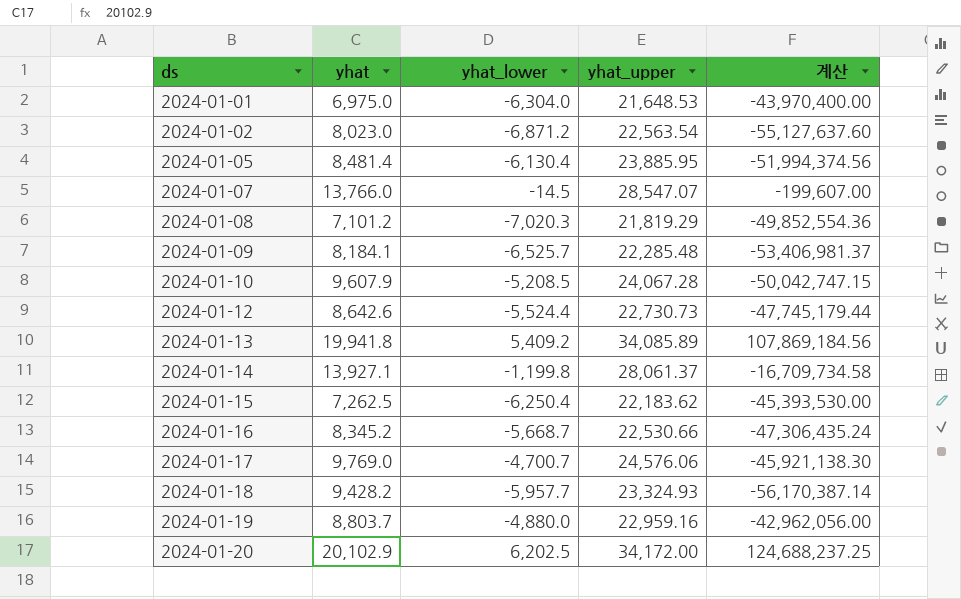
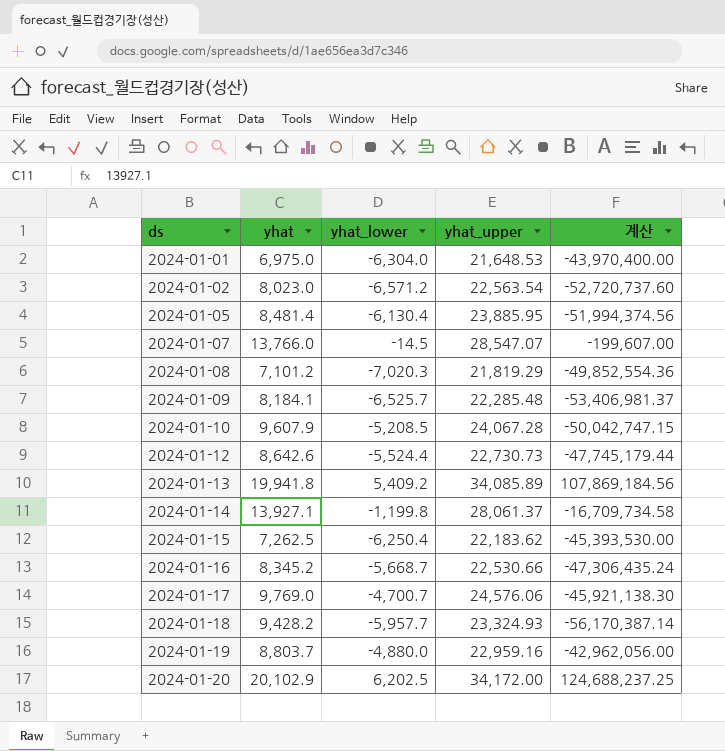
2024-01-02 | yhat_lower: -6,871.2 -> -6,571.2
2024-01-02 | 계산: -55,127,637.60 -> -52,720,737.60

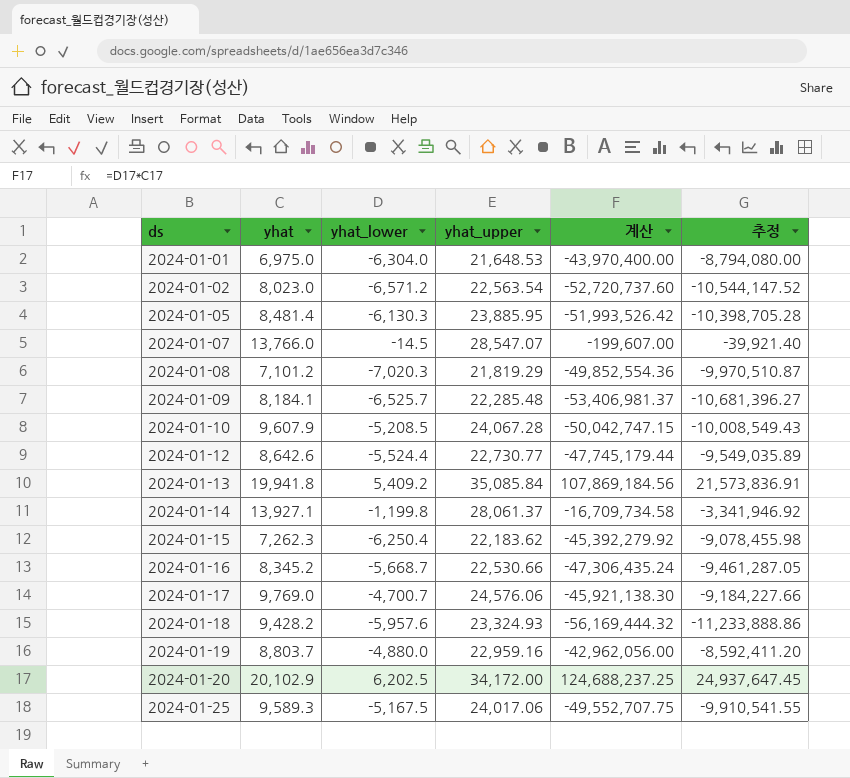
column 추정 | formula: none -> [계산] * 0.2
2024-01-05 | yhat_lower: -6,130.4 -> -6,130.3
2024-01-05 | 계산: -51,994,374.56 -> -51,993,526.42
2024-01-12 | yhat_upper: 22,730.73 -> 22,730.77
2024-01-13 | yhat_upper: 34,085.89 -> 35,085.84
2024-01-15 | yhat: 7,262.5 -> 7,262.3
2024-01-15 | 계산: -45,393,530.00 -> -45,392,279.92
2024-01-18 | yhat_lower: -5,957.7 -> -5,957.6
2024-01-18 | 계산: -56,170,387.14 -> -56,169,444.32
row 2024-01-25: none -> 9,589.3 | -5,167.5 | 24,017.06 | -49,552,707.75 | -9,910,541.55

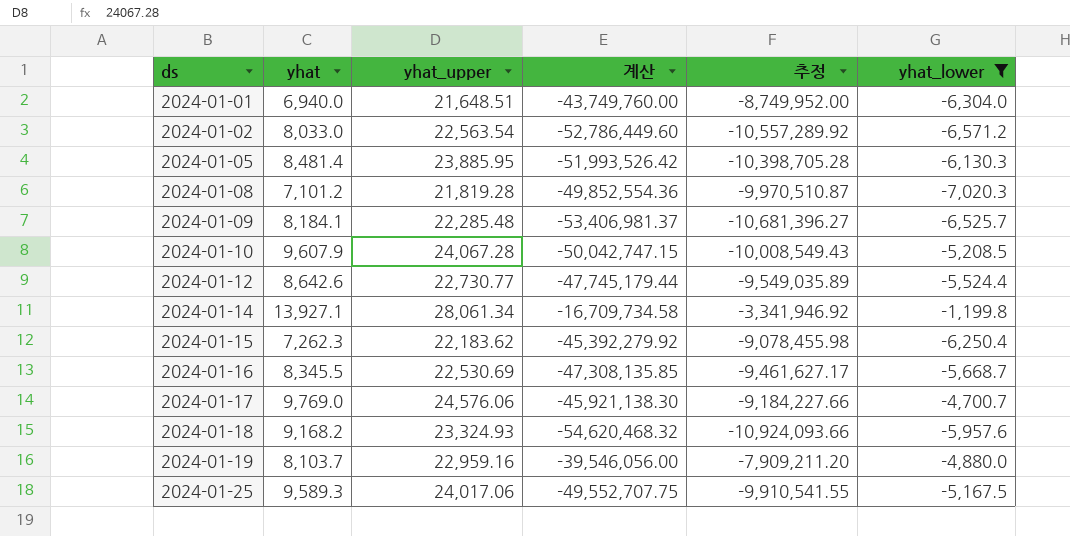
filter: none -> yhat_lower <= -1,199.8
column yhat_lower | position: 3 -> 6
2024-01-01 | yhat: 6,975.0 -> 6,940.0
2024-01-01 | yhat_upper: 21,648.53 -> 21,648.51
2024-01-01 | 계산: -43,970,400.00 -> -43,749,760.00
2024-01-01 | 추정: -8,794,080.00 -> -8,749,952.00
2024-01-02 | yhat: 8,023.0 -> 8,033.0
2024-01-02 | 계산: -52,720,737.60 -> -52,786,449.60
2024-01-02 | 추정: -10,544,147.52 -> -10,557,289.92
2024-01-08 | yhat_upper: 21,819.29 -> 21,819.28
2024-01-14 | yhat_upper: 28,061.37 -> 28,061.34
2024-01-16 | yhat: 8,345.2 -> 8,345.5
2024-01-16 | yhat_upper: 22,530.66 -> 22,530.69
2024-01-16 | 계산: -47,306,435.24 -> -47,308,135.85
2024-01-16 | 추정: -9,461,287.05 -> -9,461,627.17
2024-01-18 | yhat: 9,428.2 -> 9,168.2
2024-01-18 | 계산: -56,169,444.32 -> -54,620,468.32
2024-01-18 | 추정: -11,233,888.86 -> -10,924,093.66
2024-01-19 | yhat: 8,803.7 -> 8,103.7
2024-01-19 | 계산: -42,962,056.00 -> -39,546,056.00
2024-01-19 | 추정: -8,592,411.20 -> -7,909,211.20

